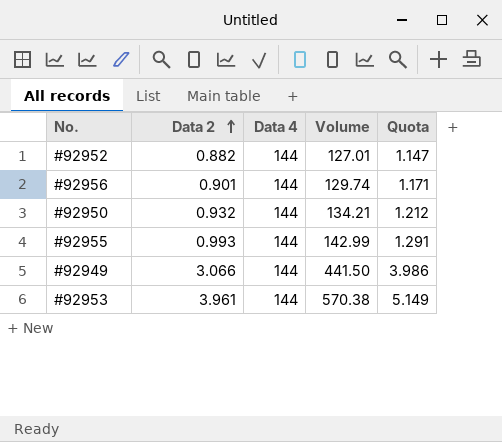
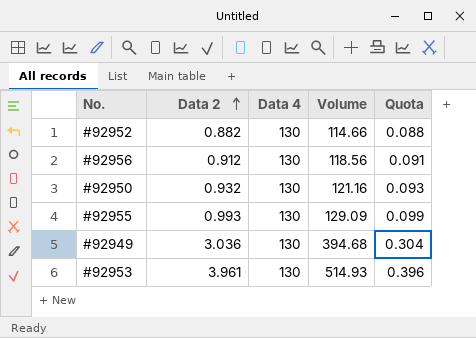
column Quota | formula: [Data 2] * 1.3 -> [Data 2] * 0.1
#92952 | Data 4: 144 -> 130
#92952 | Volume: 127.01 -> 114.66
#92956 | Data 2: 0.901 -> 0.912
#92956 | Data 4: 144 -> 130
#92956 | Volume: 129.74 -> 118.56
#92950 | Data 4: 144 -> 130
#92950 | Volume: 134.21 -> 121.16
#92955 | Data 4: 144 -> 130
#92955 | Volume: 142.99 -> 129.09
#92949 | Data 2: 3.066 -> 3.036
#92949 | Data 4: 144 -> 130
#92949 | Volume: 441.50 -> 394.68
#92953 | Data 4: 144 -> 130
#92953 | Volume: 570.38 -> 514.93

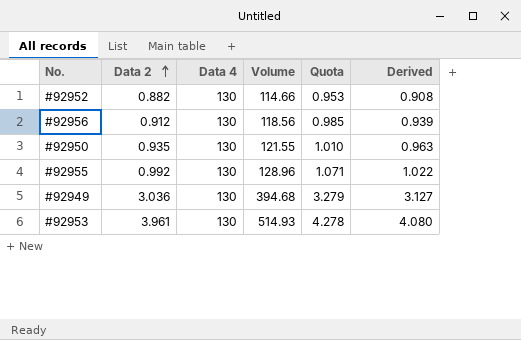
column Quota | formula: [Data 2] * 0.1 -> [Data 2] * 1.08
column Derived | formula: none -> [Data 2] * 1.03
#92950 | Data 2: 0.932 -> 0.935
#92950 | Volume: 121.16 -> 121.55
#92955 | Data 2: 0.993 -> 0.992
#92955 | Volume: 129.09 -> 128.96

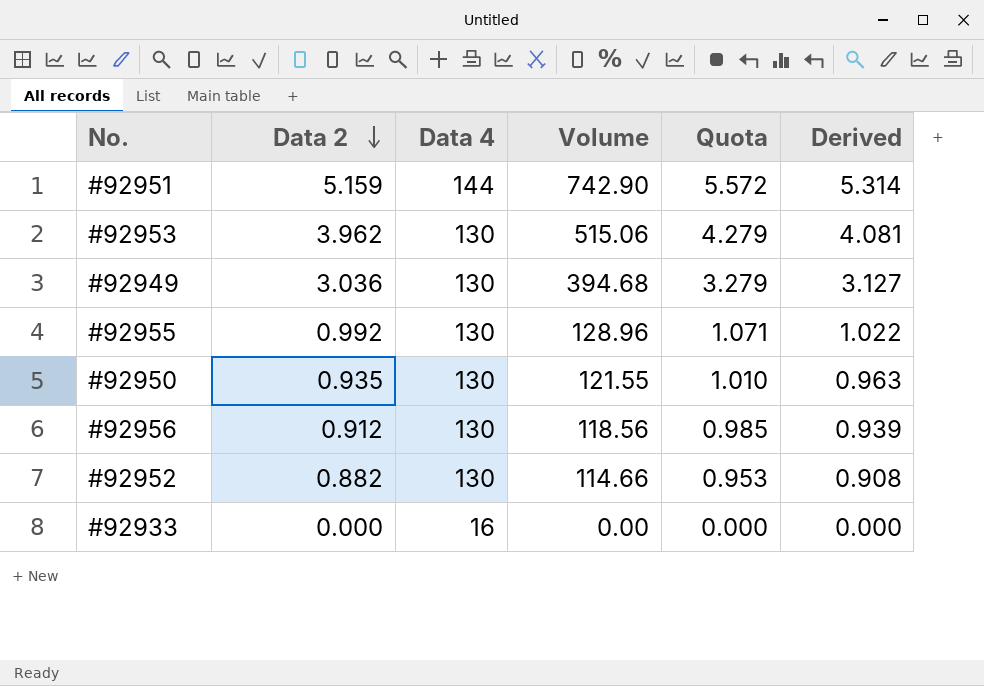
row order: Data 2 ascending -> Data 2 descending
row #92951: none -> 5.159 | 144 | 742.90 | 5.572 | 5.314
#92953 | Data 2: 3.961 -> 3.962
#92953 | Volume: 514.93 -> 515.06
#92953 | Quota: 4.278 -> 4.279
#92953 | Derived: 4.080 -> 4.081
row #92933: none -> 0.000 | 16 | 0.00 | 0.000 | 0.000

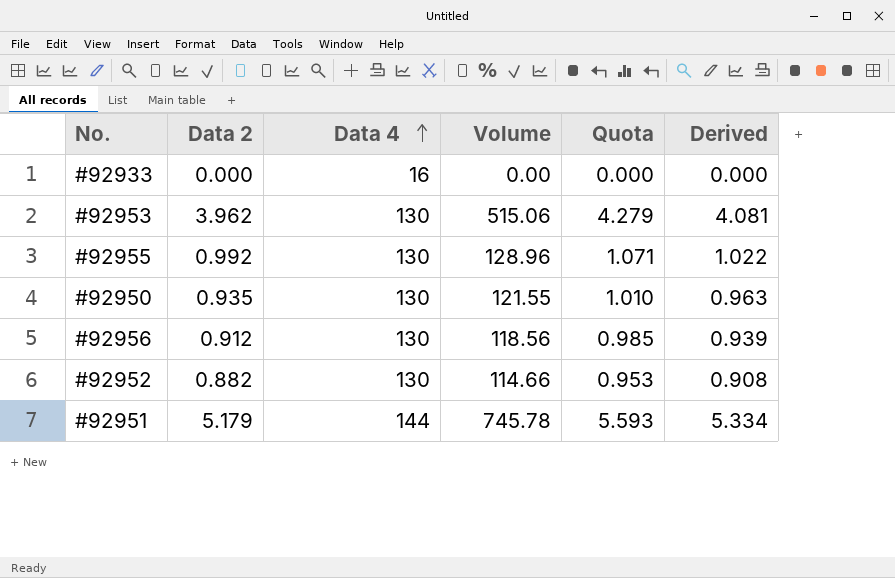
row order: Data 2 descending -> Data 4 ascending
row #92949: 3.036 | 130 | 394.68 | 3.279 | 3.127 -> none
#92951 | Data 2: 5.159 -> 5.179
#92951 | Volume: 742.90 -> 745.78
#92951 | Quota: 5.572 -> 5.593
#92951 | Derived: 5.314 -> 5.334

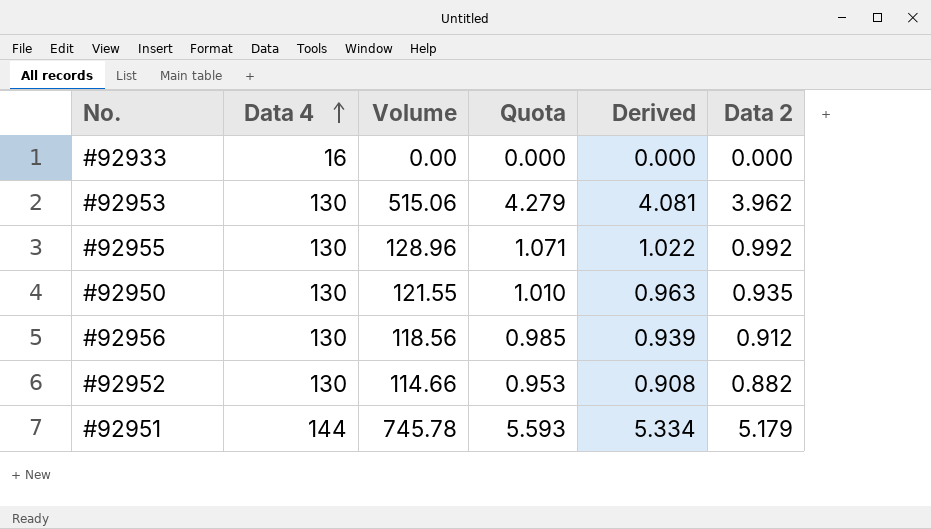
column Data 2 | position: 2 -> 6

